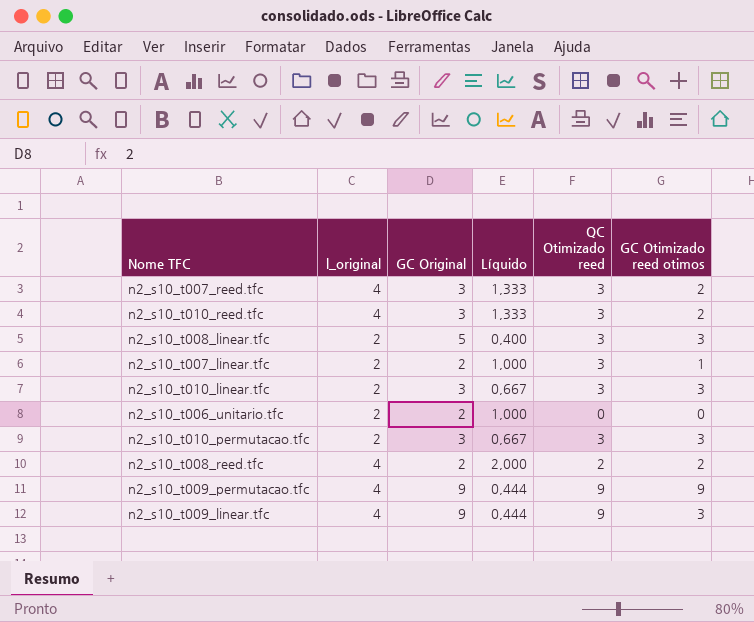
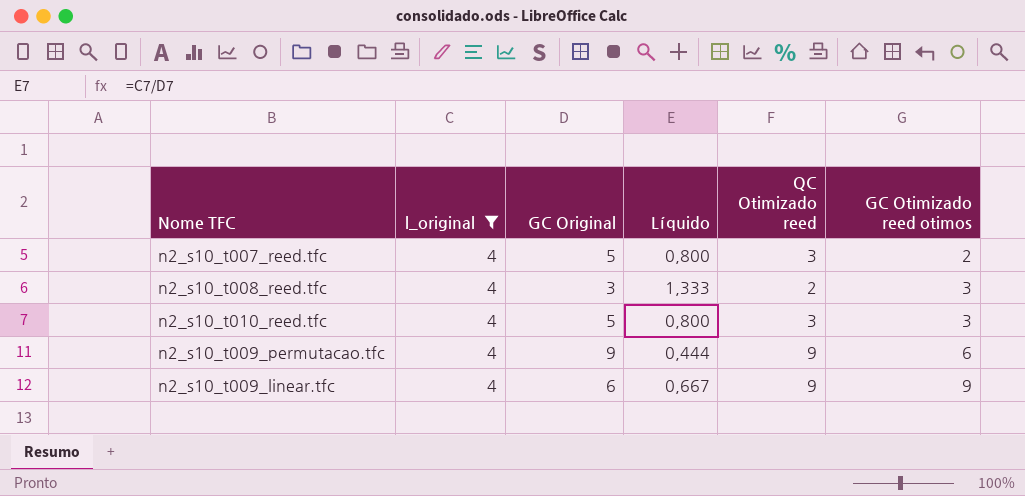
filter: none -> l_original = 4
row order: none -> GC Otimizado reed otimos ascending
n2_s10_t007_reed.tfc | GC Original: 3 -> 5
n2_s10_t007_reed.tfc | Líquido: 1,333 -> 0,800
n2_s10_t008_reed.tfc | GC Original: 2 -> 3
n2_s10_t008_reed.tfc | Líquido: 2,000 -> 1,333
n2_s10_t008_reed.tfc | GC Otimizado reed otimos: 2 -> 3
n2_s10_t010_reed.tfc | GC Original: 3 -> 5
n2_s10_t010_reed.tfc | Líquido: 1,333 -> 0,800
n2_s10_t010_reed.tfc | GC Otimizado reed otimos: 2 -> 3
n2_s10_t009_permutacao.tfc | GC Otimizado reed otimos: 9 -> 6
n2_s10_t009_linear.tfc | GC Original: 9 -> 6
n2_s10_t009_linear.tfc | Líquido: 0,444 -> 0,667
n2_s10_t009_linear.tfc | GC Otimizado reed otimos: 3 -> 9

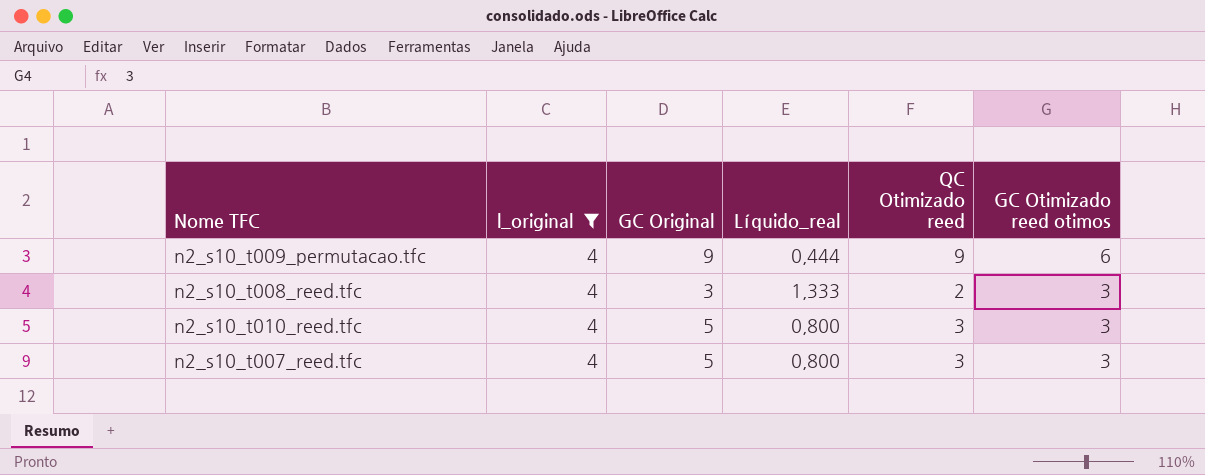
row order: GC Otimizado reed otimos ascending -> GC Otimizado reed otimos descending
column name: Líquido -> Líquido_real
row n2_s10_t009_linear.tfc: 4 | 6 | 0,667 | 9 | 9 -> none
n2_s10_t007_reed.tfc | GC Otimizado reed otimos: 2 -> 3

